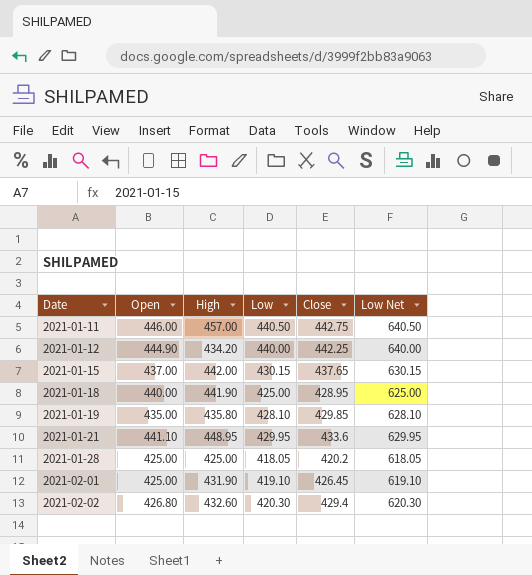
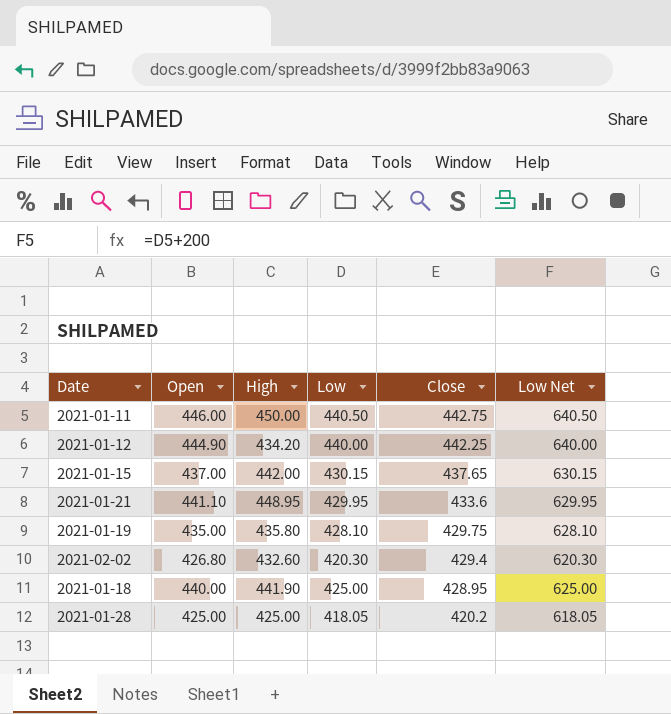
row order: Date ascending -> Close descending
row 2021-02-01: 425.00 | 431.90 | 419.10 | 426.45 | 619.10 -> none
2021-01-11 | High: 457.00 -> 450.00
2021-01-19 | Close: 429.85 -> 429.75

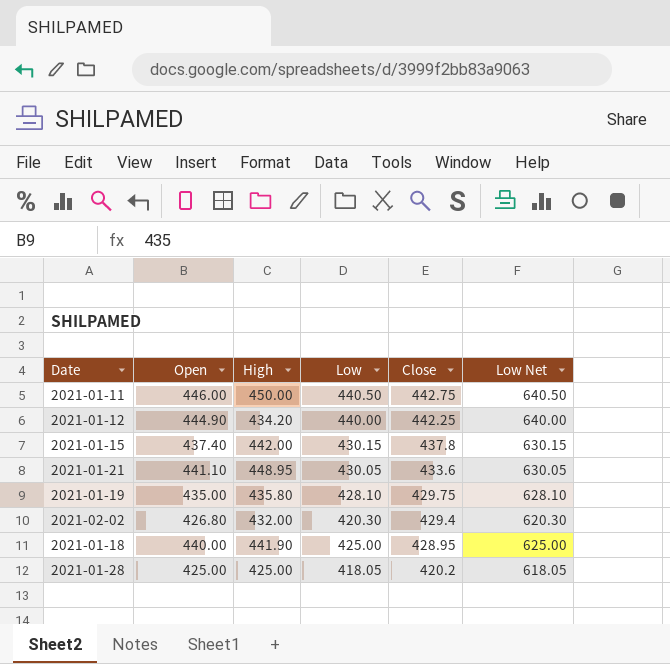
2021-01-15 | Open: 437.00 -> 437.40
2021-01-15 | Close: 437.65 -> 437.8
2021-01-21 | Low: 429.95 -> 430.05
2021-01-21 | Low Net: 629.95 -> 630.05
2021-02-02 | High: 432.60 -> 432.00

